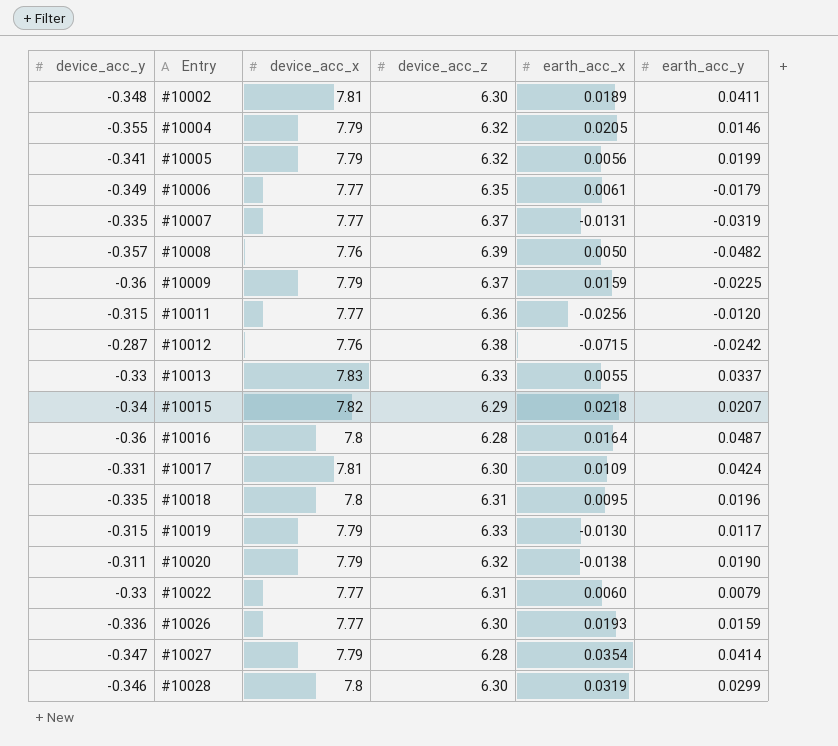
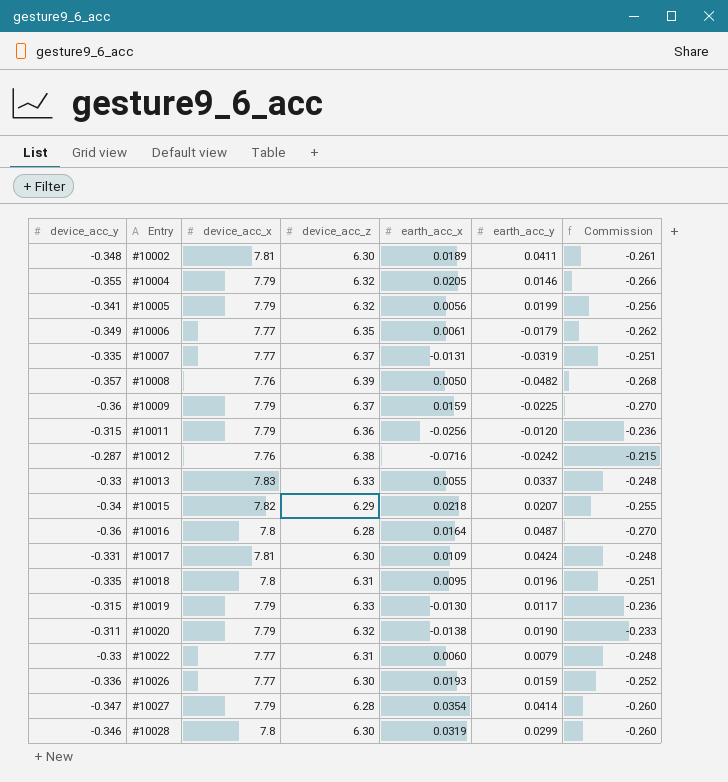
column Commission | formula: none -> [device_acc_y] * 0.75
#10011 | device_acc_x: 7.77 -> 7.79
#10012 | earth_acc_x: -0.0715 -> -0.0716

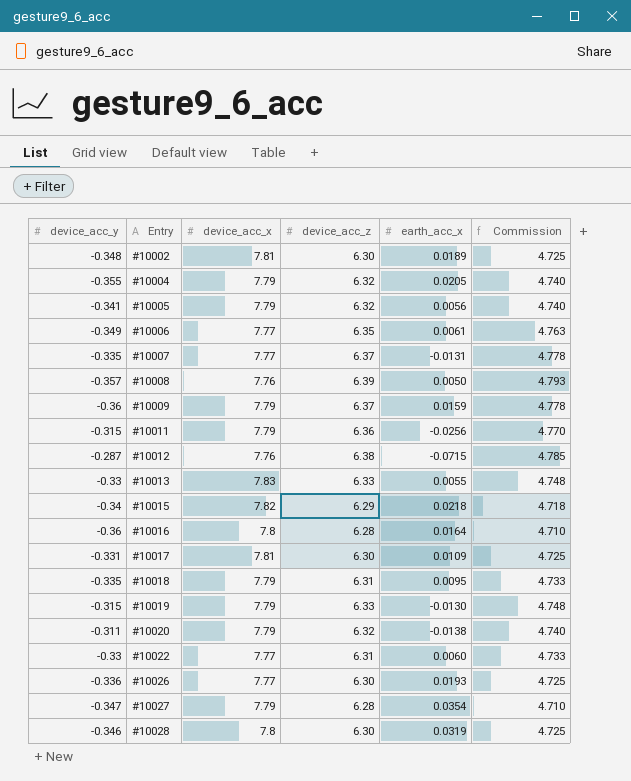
column earth_acc_y | position: 6 -> none
column Commission | formula: [device_acc_y] * 0.75 -> [device_acc_z] * 0.75
#10012 | earth_acc_x: -0.0716 -> -0.0715
#10018 | device_acc_x: 7.8 -> 7.79

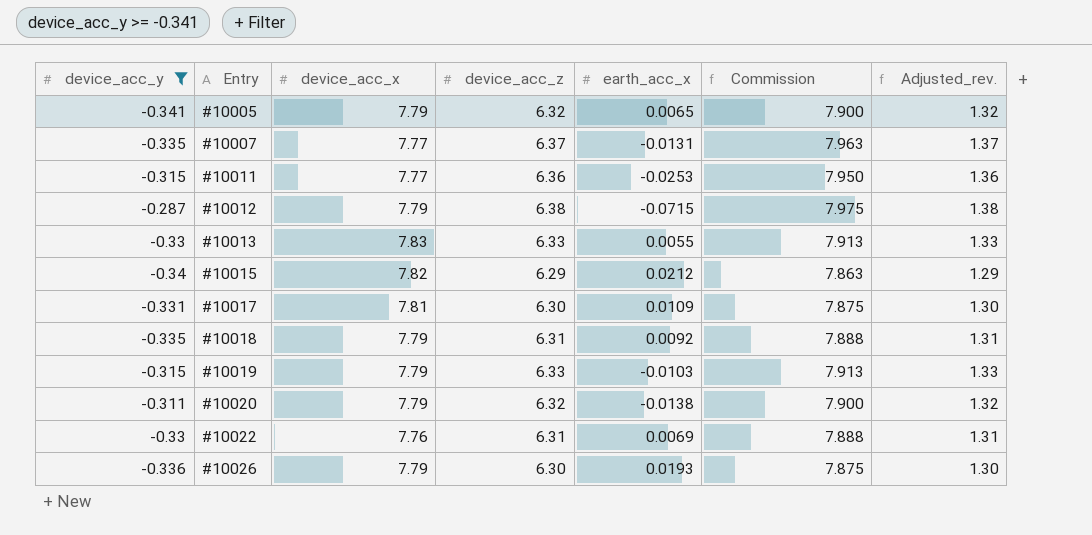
filter: none -> device_acc_y >= -0.341
column Commission | formula: [device_acc_z] * 0.75 -> [device_acc_z] * 1.25
column Adjusted_rev. | formula: none -> [device_acc_z] - 5
#10005 | earth_acc_x: 0.0056 -> 0.0065
#10011 | device_acc_x: 7.79 -> 7.77
#10011 | earth_acc_x: -0.0256 -> -0.0253
#10012 | device_acc_x: 7.76 -> 7.79
#10015 | earth_acc_x: 0.0218 -> 0.0212
#10018 | earth_acc_x: 0.0095 -> 0.0092
#10019 | earth_acc_x: -0.0130 -> -0.0103
#10022 | device_acc_x: 7.77 -> 7.76
#10022 | earth_acc_x: 0.0060 -> 0.0069
#10026 | device_acc_x: 7.77 -> 7.79

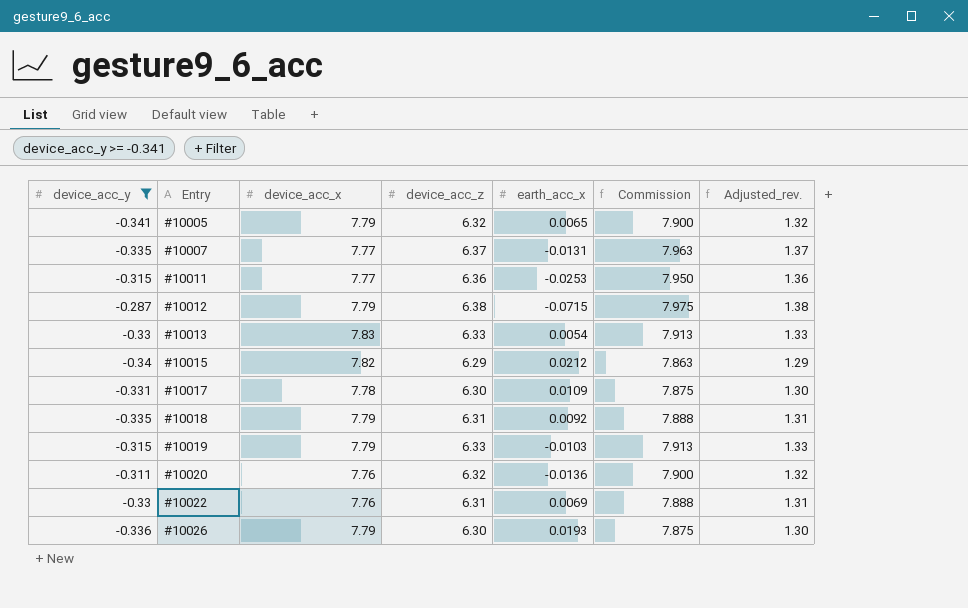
#10013 | earth_acc_x: 0.0055 -> 0.0054
#10017 | device_acc_x: 7.81 -> 7.78
#10020 | device_acc_x: 7.79 -> 7.76
#10020 | earth_acc_x: -0.0138 -> -0.0136

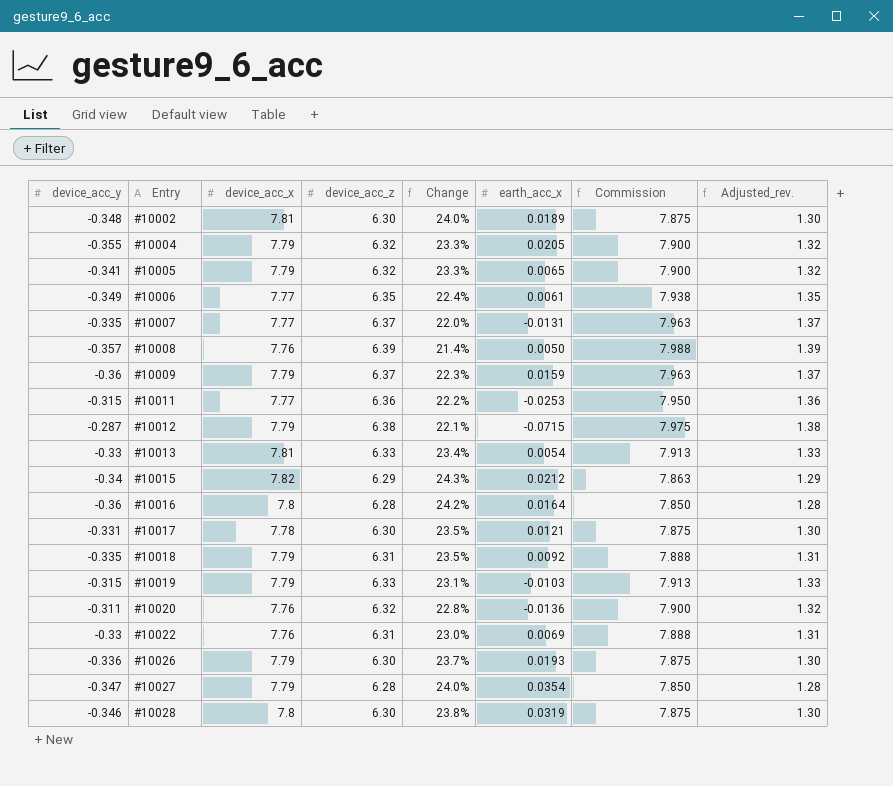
filter: device_acc_y >= -0.341 -> none
column Change | formula: none -> ([device_acc_x] - [device_acc_z]) / [device_acc_z]
#10013 | device_acc_x: 7.83 -> 7.81
#10017 | earth_acc_x: 0.0109 -> 0.0121

